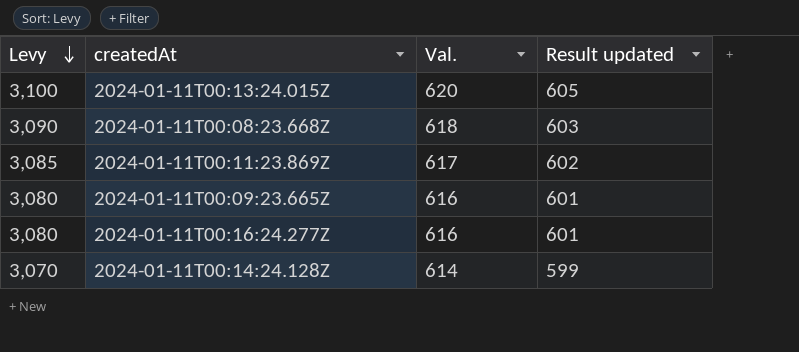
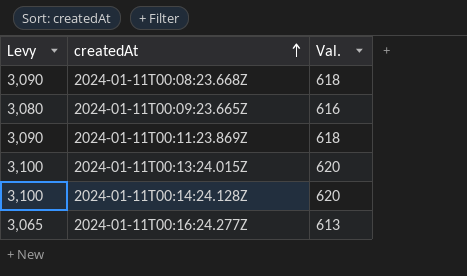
row order: Levy descending -> createdAt ascending
column Result updated | formula: [Val.] - 15 -> none
2024-01-11T00:11:23.869Z | Levy: 3,085 -> 3,090
2024-01-11T00:11:23.869Z | Val.: 617 -> 618
2024-01-11T00:14:24.128Z | Levy: 3,070 -> 3,100
2024-01-11T00:14:24.128Z | Val.: 614 -> 620
2024-01-11T00:16:24.277Z | Levy: 3,080 -> 3,065
2024-01-11T00:16:24.277Z | Val.: 616 -> 613

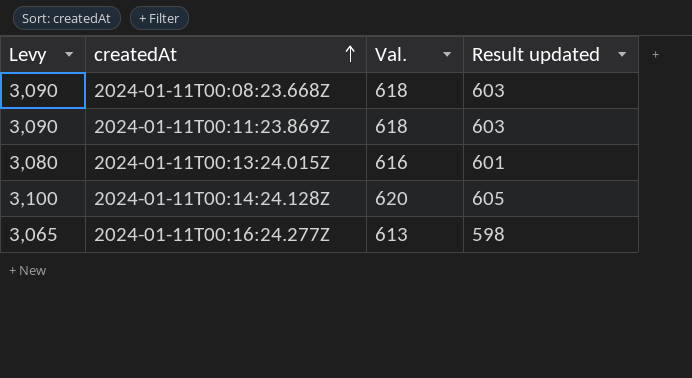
column Result updated | formula: none -> [Val.] - 15
row 2024-01-11T00:09:23.665Z: 3,080 | 616 -> none
2024-01-11T00:13:24.015Z | Levy: 3,100 -> 3,080
2024-01-11T00:13:24.015Z | Val.: 620 -> 616

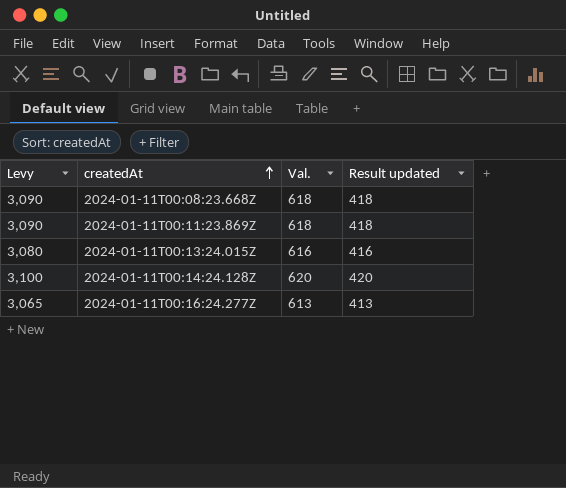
column Result updated | formula: [Val.] - 15 -> [Val.] - 200

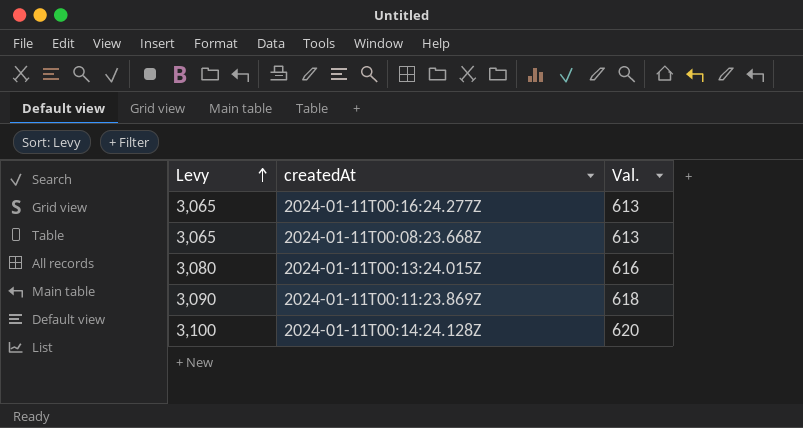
row order: createdAt ascending -> Levy ascending
column Result updated | formula: [Val.] - 200 -> none
2024-01-11T00:08:23.668Z | Levy: 3,090 -> 3,065
2024-01-11T00:08:23.668Z | Val.: 618 -> 613

